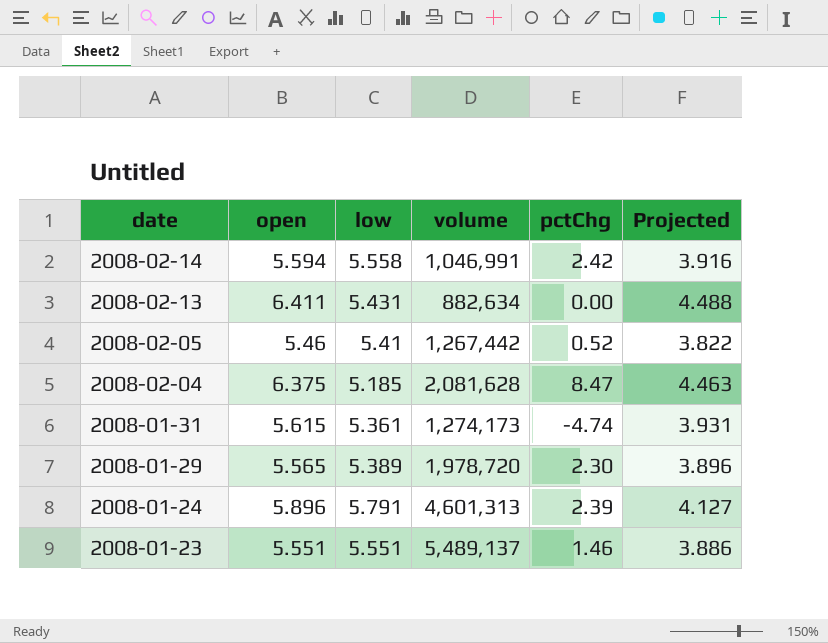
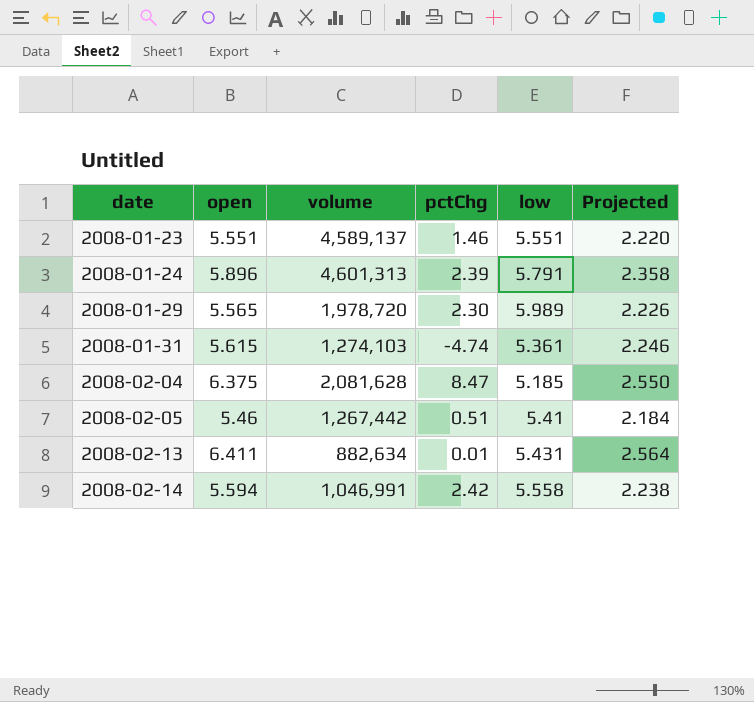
row order: date descending -> date ascending
column low | position: 3 -> 5
column Projected | formula: [open] * 0.7 -> [open] * 0.4
2008-01-23 | volume: 5,489,137 -> 4,589,137
2008-01-29 | low: 5.389 -> 5.989
2008-01-31 | volume: 1,274,173 -> 1,274,103
2008-02-05 | pctChg: 0.52 -> 0.51
2008-02-13 | pctChg: 0.00 -> 0.01

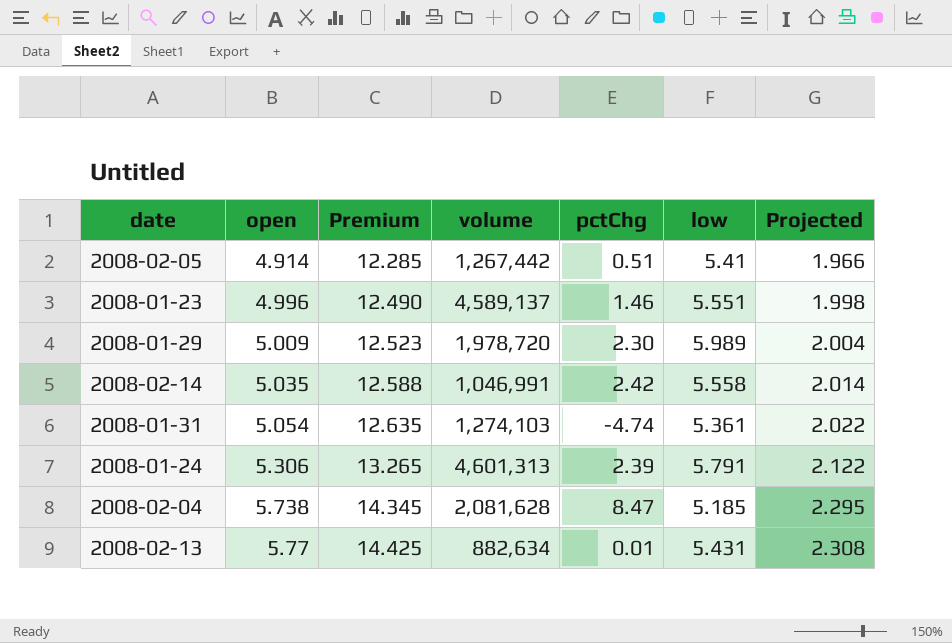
row order: date ascending -> open ascending
column Premium | formula: none -> [open] * 2.5
2008-02-05 | open: 5.46 -> 4.914
2008-02-05 | Projected: 2.184 -> 1.966
2008-01-23 | open: 5.551 -> 4.996
2008-01-23 | Projected: 2.220 -> 1.998
2008-01-29 | open: 5.565 -> 5.009
2008-01-29 | Projected: 2.226 -> 2.004
2008-02-14 | open: 5.594 -> 5.035
2008-02-14 | Projected: 2.238 -> 2.014
2008-01-31 | open: 5.615 -> 5.054
2008-01-31 | Projected: 2.246 -> 2.022
2008-01-24 | open: 5.896 -> 5.306
2008-01-24 | Projected: 2.358 -> 2.122
2008-02-04 | open: 6.375 -> 5.738
2008-02-04 | Projected: 2.550 -> 2.295
2008-02-13 | open: 6.411 -> 5.77
2008-02-13 | Projected: 2.564 -> 2.308

